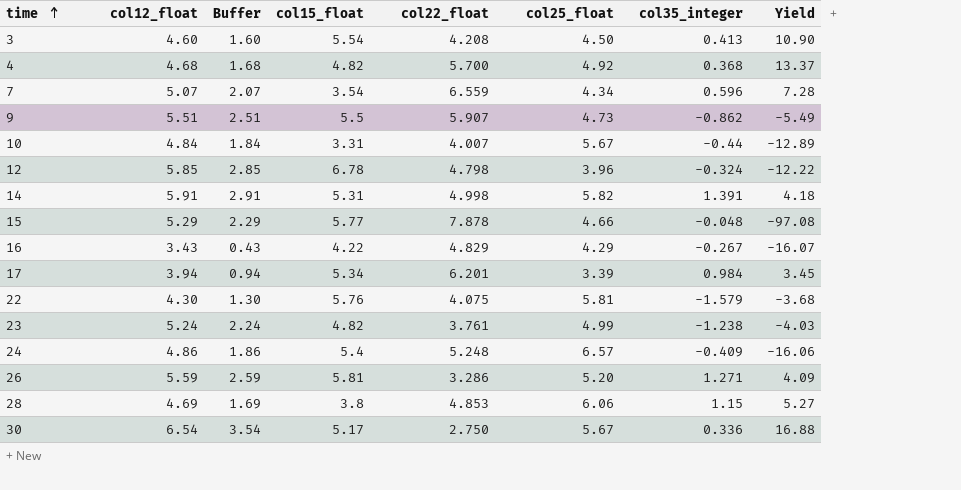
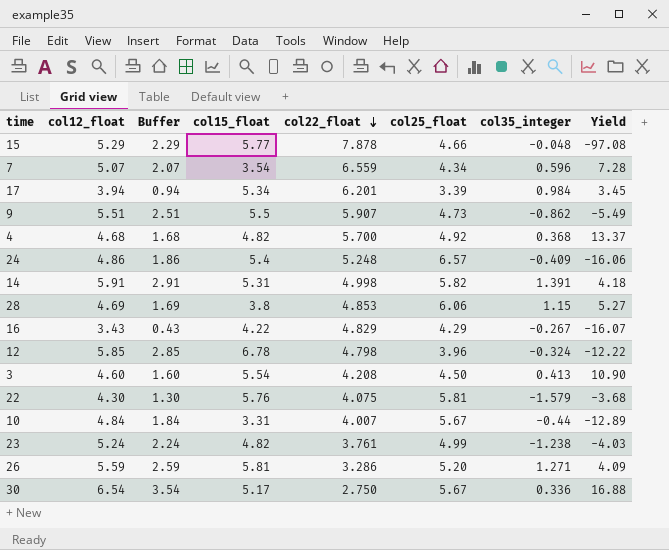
row order: time ascending -> col22_float descending

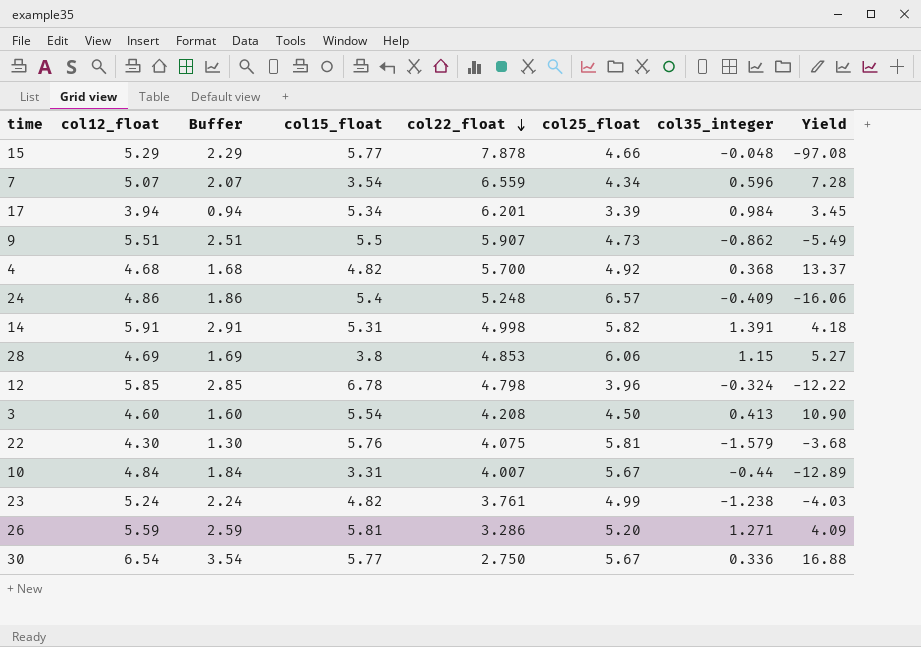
row 16: 3.43 | 0.43 | 4.22 | 4.829 | 4.29 | -0.267 | -16.07 -> none
30 | col15_float: 5.17 -> 5.77

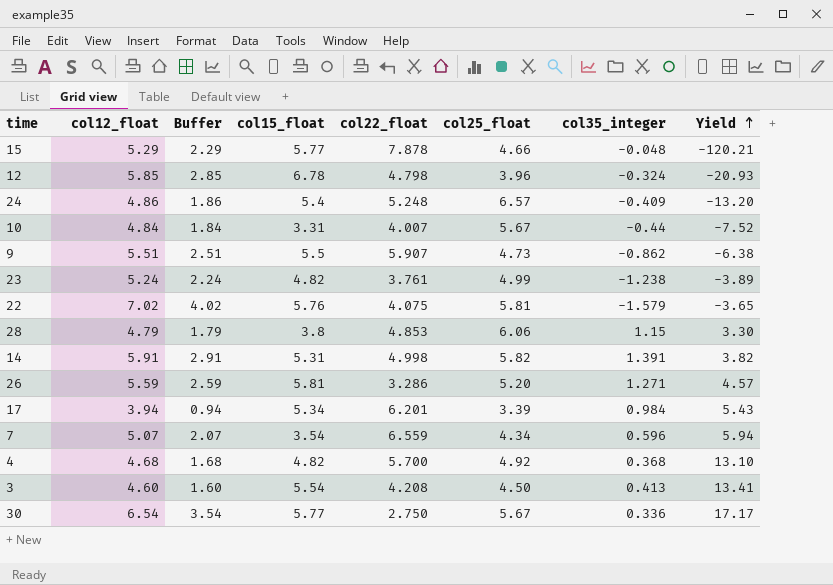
row order: col22_float descending -> Yield ascending
column Yield | formula: [col25_float] / [col35_integer] -> [col15_float] / [col35_integer]
22 | col12_float: 4.30 -> 7.02
22 | Buffer: 1.30 -> 4.02
28 | col12_float: 4.69 -> 4.79
28 | Buffer: 1.69 -> 1.79

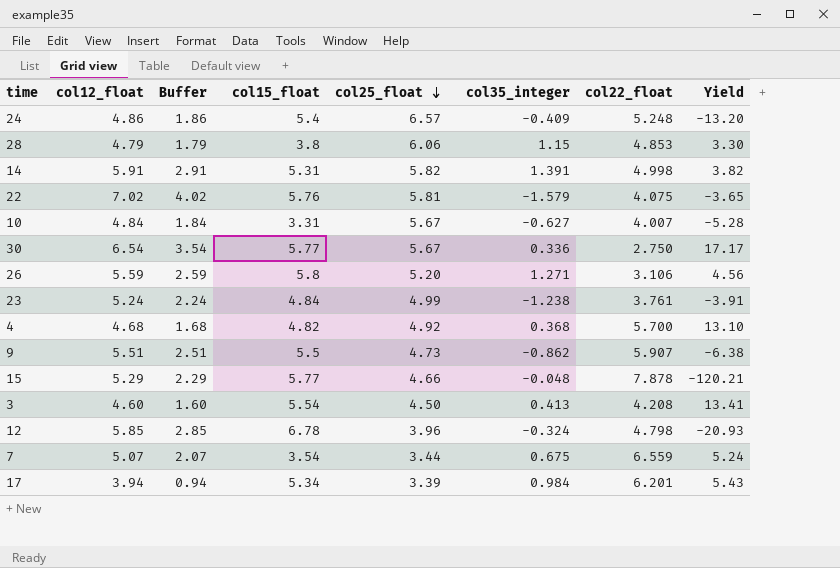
row order: Yield ascending -> col25_float descending
column col22_float | position: 5 -> 7
10 | col35_integer: -0.44 -> -0.627
10 | Yield: -7.52 -> -5.28
26 | col15_float: 5.81 -> 5.8
26 | col22_float: 3.286 -> 3.106
26 | Yield: 4.57 -> 4.56
23 | col15_float: 4.82 -> 4.84
23 | Yield: -3.89 -> -3.91
7 | col25_float: 4.34 -> 3.44
7 | col35_integer: 0.596 -> 0.675
7 | Yield: 5.94 -> 5.24

